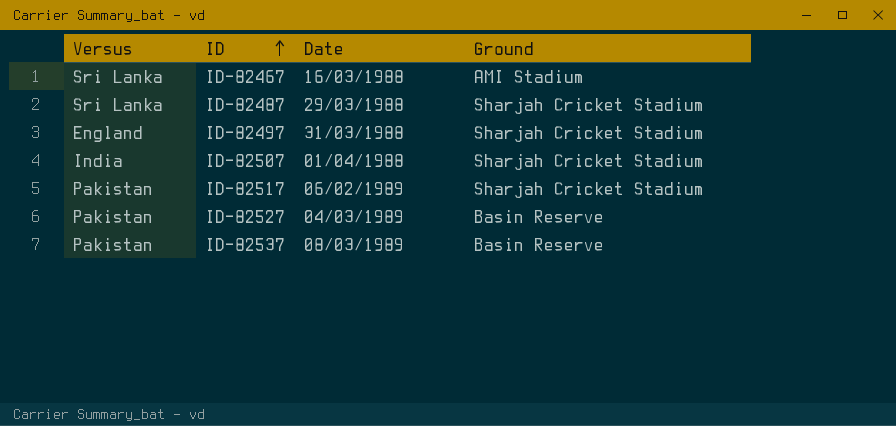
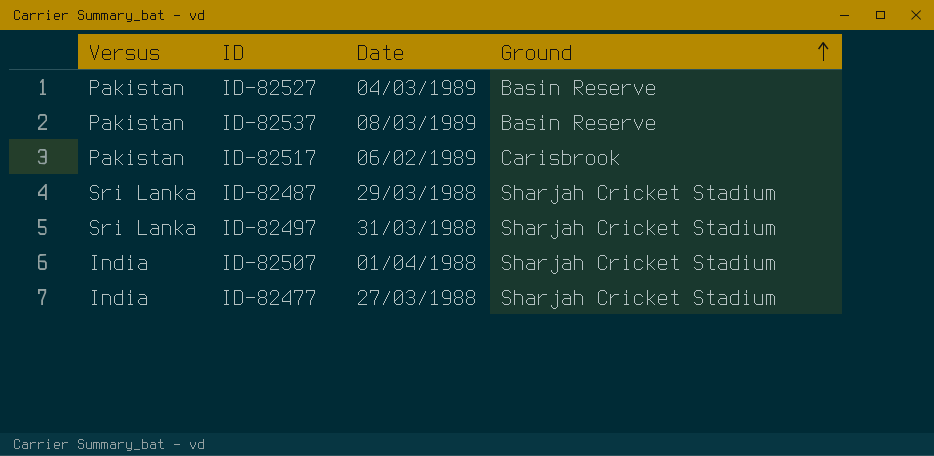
row order: ID ascending -> Ground ascending
row ID-82467: Sri Lanka | 16/03/1988 | AMI Stadium -> none
ID-82517 | Ground: Sharjah Cricket Stadium -> Carisbrook
ID-82497 | Versus: England -> Sri Lanka
row ID-82477: none -> India | 27/03/1988 | Sharjah Cricket Stadium

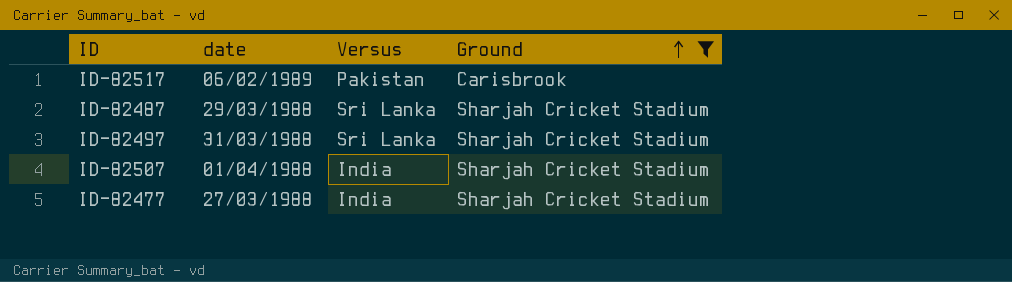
filter: none -> Ground != Basin Reserve
column name: Date -> date
column Versus | position: 1 -> 3

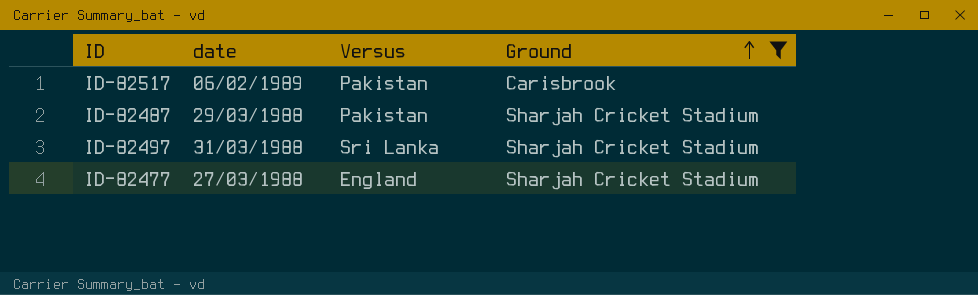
row ID-82507: 01/04/1988 | India | Sharjah Cricket Stadium -> none
ID-82487 | Versus: Sri Lanka -> Pakistan
ID-82477 | Versus: India -> England

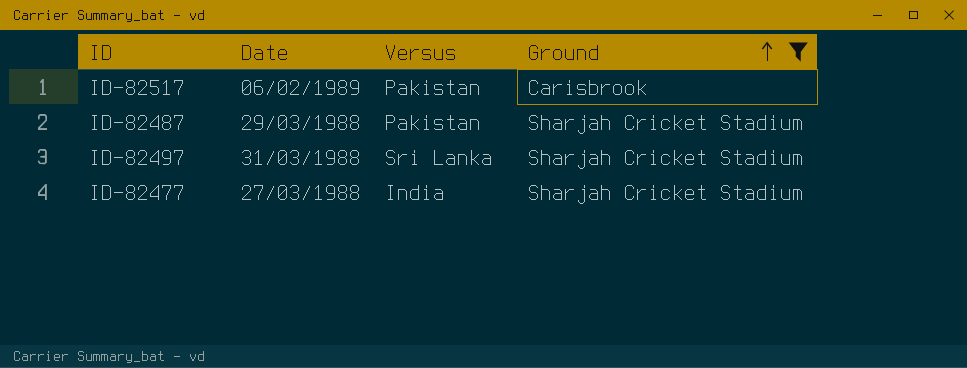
column name: date -> Date
ID-82477 | Versus: England -> India

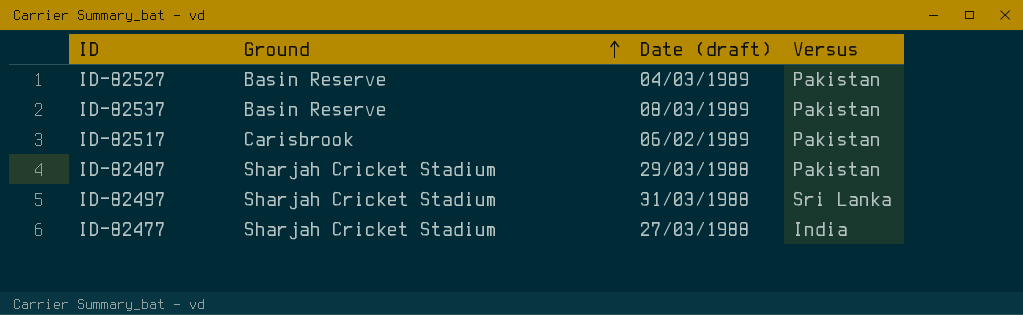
filter: Ground != Basin Reserve -> none
column Ground | position: 4 -> 2
column name: Date -> Date (draft)

